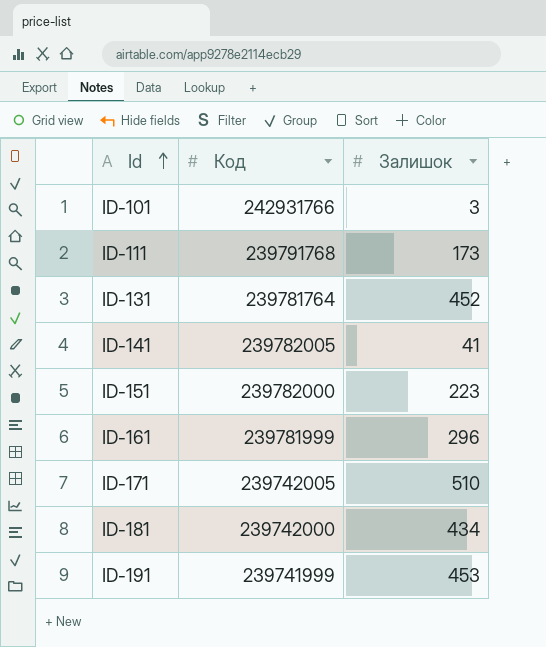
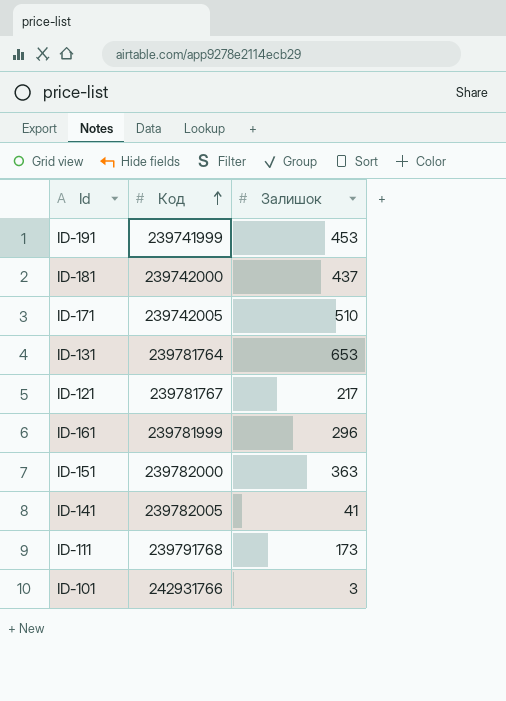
row order: Id ascending -> Код ascending
ID-181 | Залишок: 434 -> 437
ID-131 | Залишок: 452 -> 653
row ID-121: none -> 239781767 | 217
ID-151 | Залишок: 223 -> 363

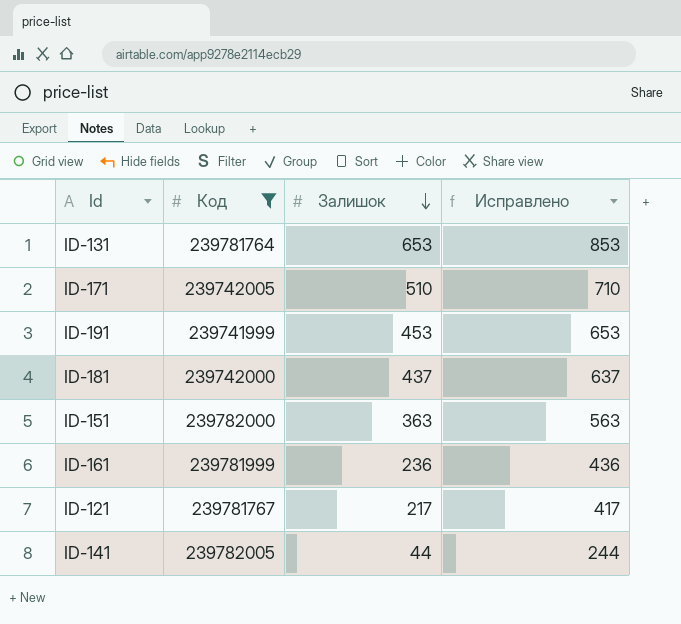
filter: none -> Код <= 239782005
row order: Код ascending -> Залишок descending
column Исправлено | formula: none -> [Залишок] + 200
ID-161 | Залишок: 296 -> 236
ID-141 | Залишок: 41 -> 44

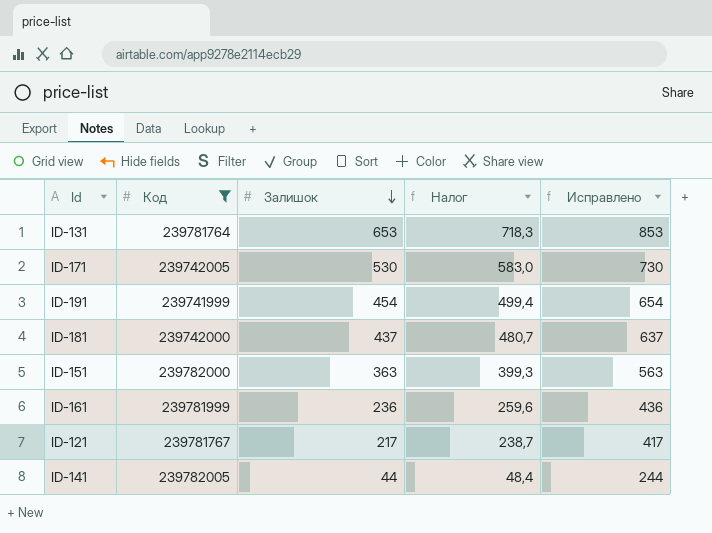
column Налог | formula: none -> [Залишок] * 1,1
ID-171 | Залишок: 510 -> 530
ID-171 | Исправлено: 710 -> 730
ID-191 | Залишок: 453 -> 454
ID-191 | Исправлено: 653 -> 654

